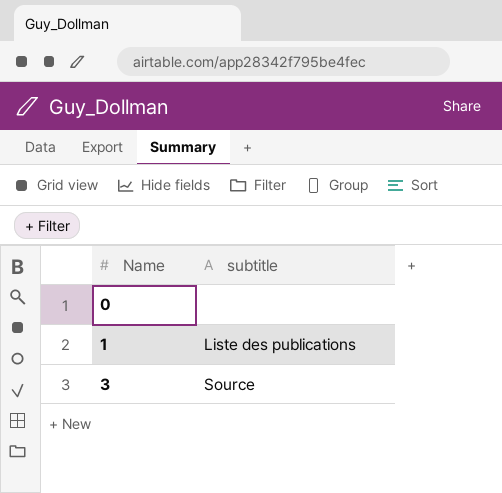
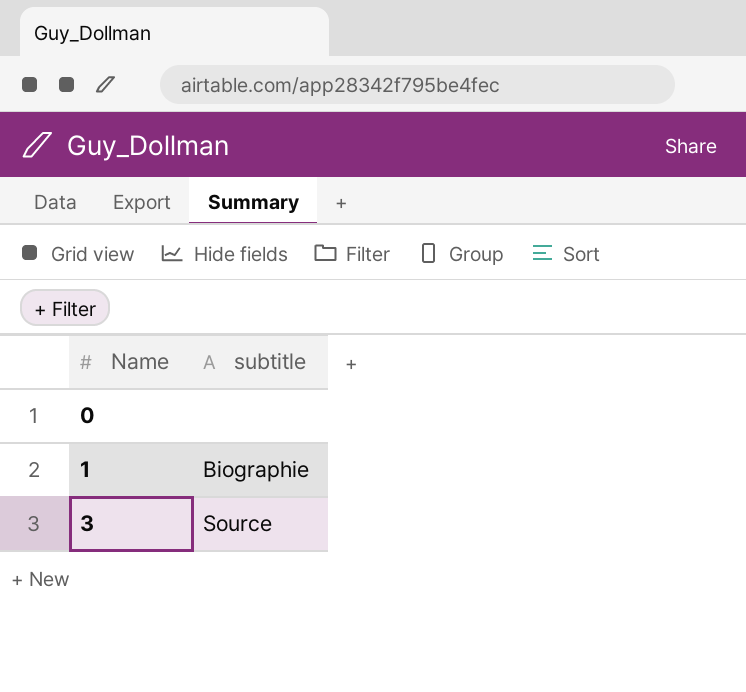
1 | subtitle: Liste des publications -> Biographie

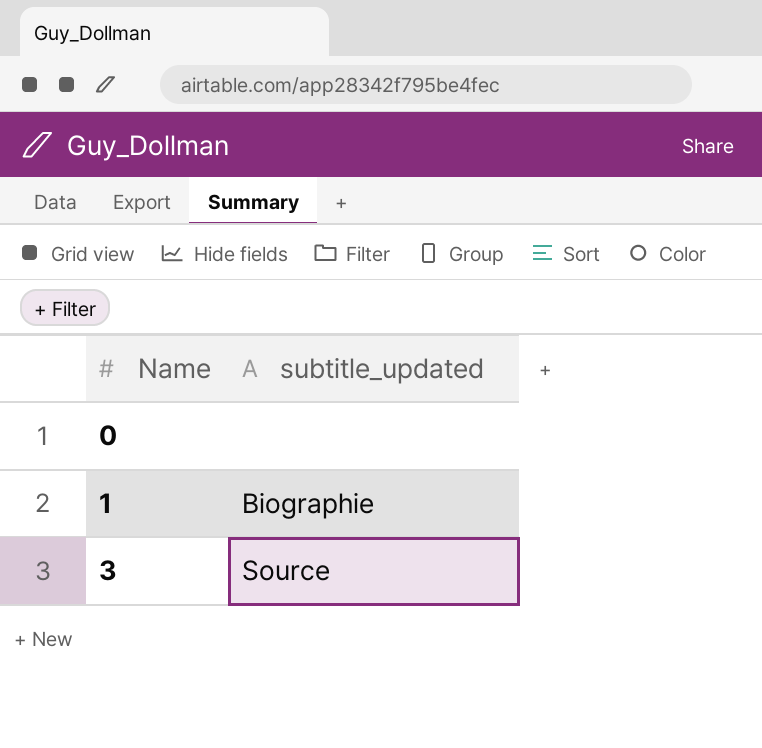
column name: subtitle -> subtitle_updated

